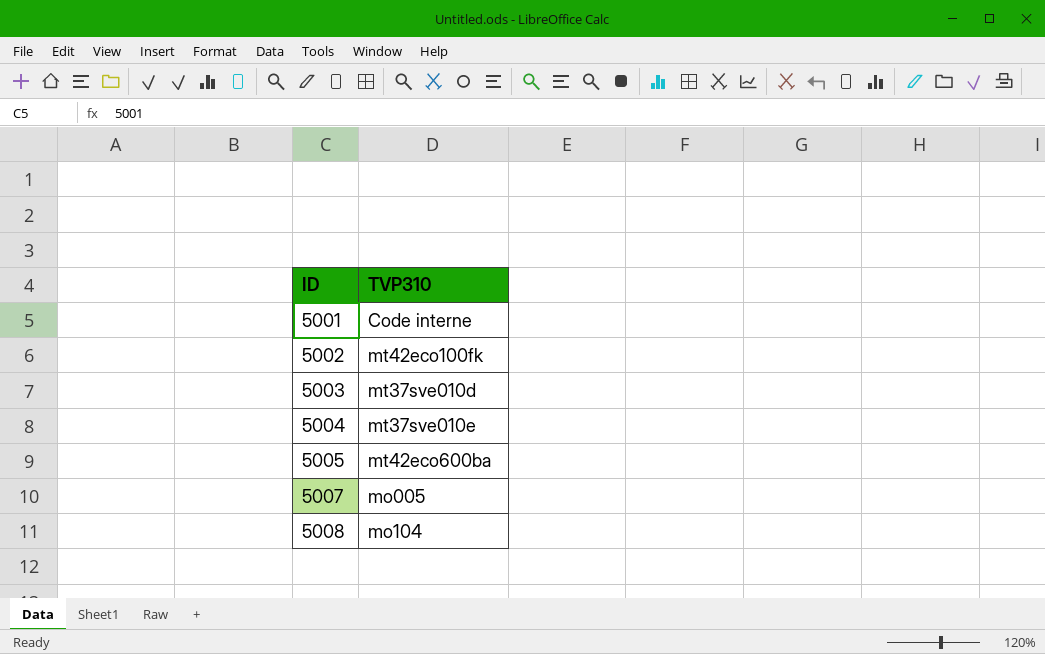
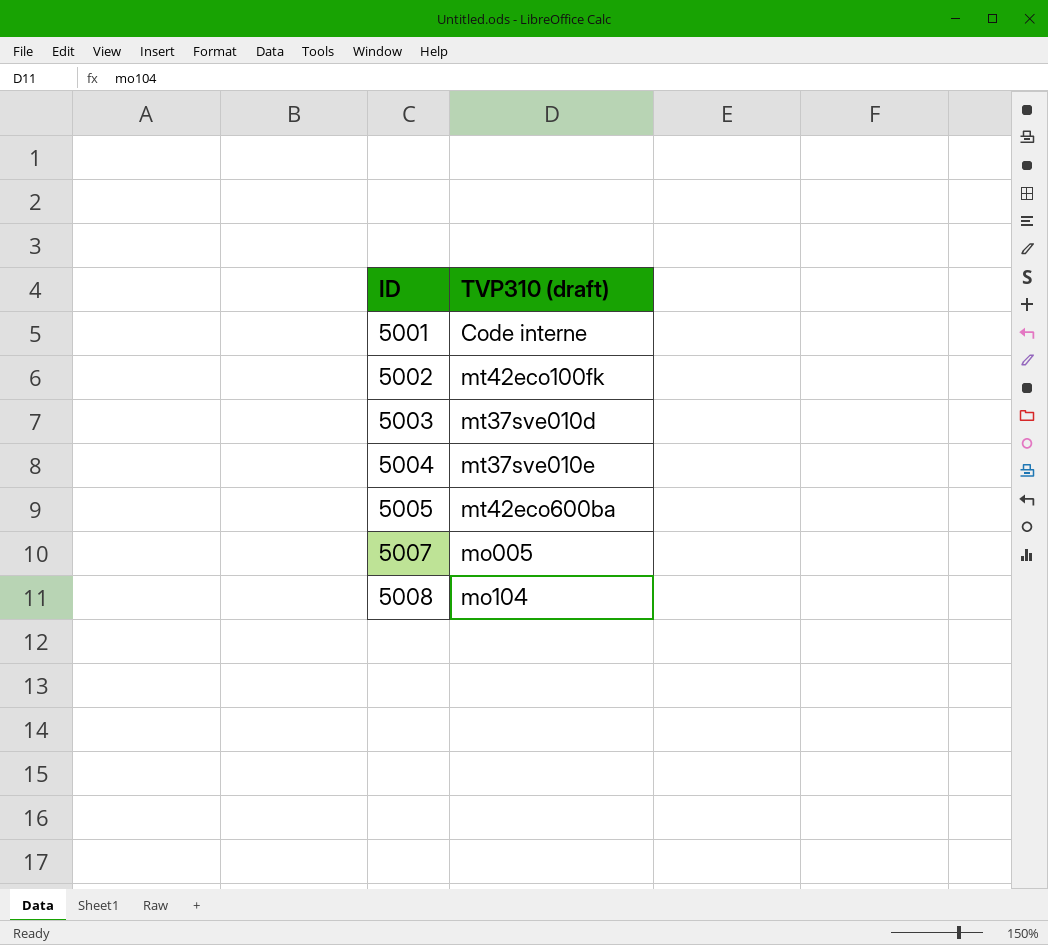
column name: TVP310 -> TVP310 (draft)

